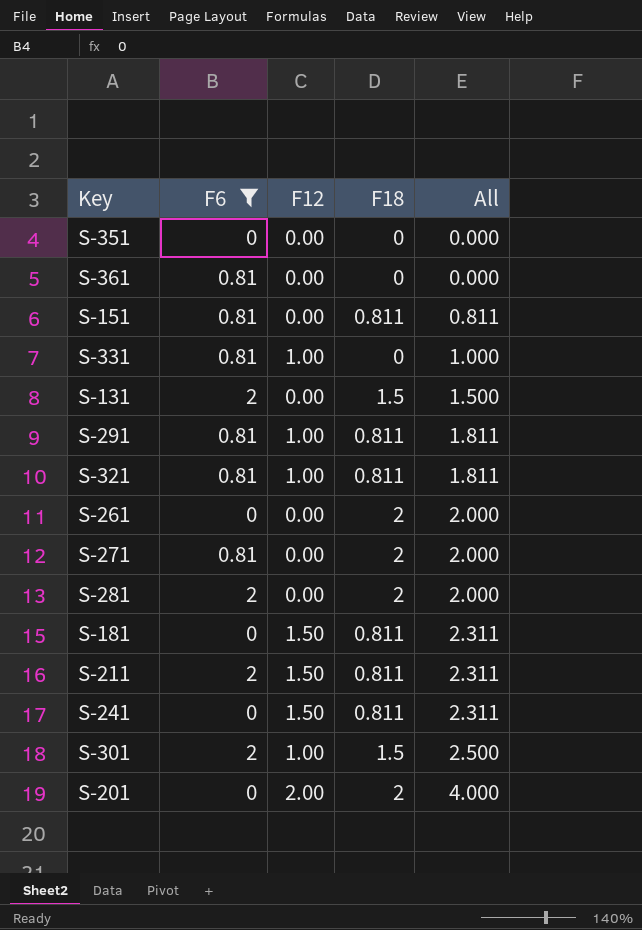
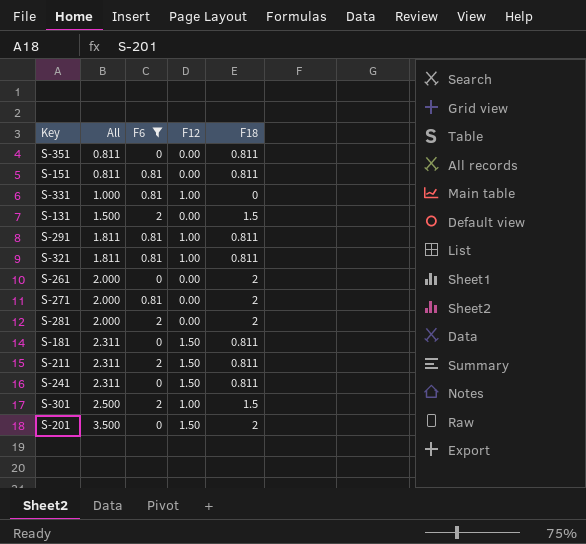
column All | position: 5 -> 2
row S-361: 0.81 | 0.00 | 0 | 0.000 -> none
S-351 | All: 0.000 -> 0.811
S-351 | F18: 0 -> 0.811
S-201 | All: 4.000 -> 3.500
S-201 | F12: 2.00 -> 1.50

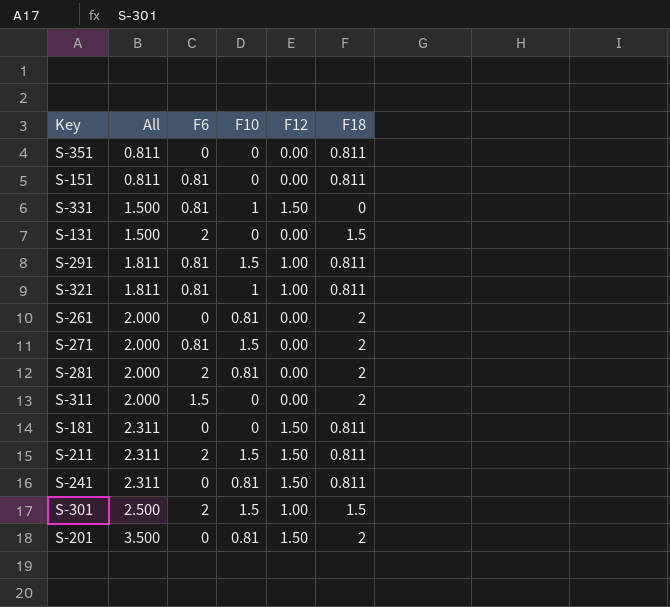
filter: F6 != 1.5 -> none
column F10 | position: none -> 4
S-331 | All: 1.000 -> 1.500
S-331 | F12: 1.00 -> 1.50

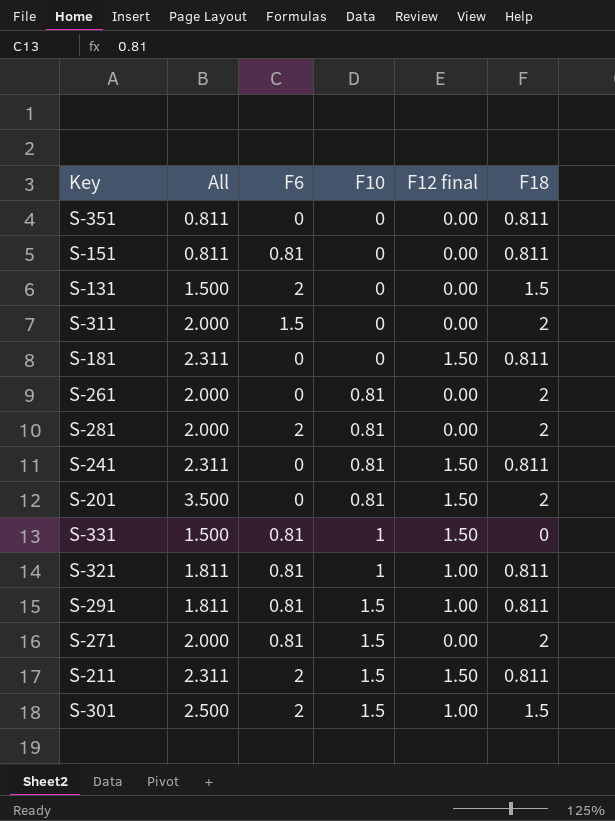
row order: All ascending -> F10 ascending
column name: F12 -> F12 final

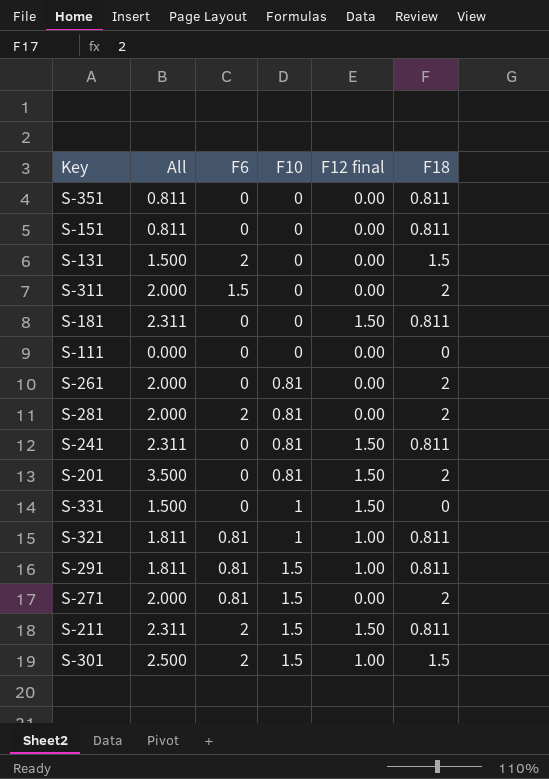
S-151 | F6: 0.81 -> 0
row S-111: none -> 0.000 | 0 | 0 | 0.00 | 0
S-331 | F6: 0.81 -> 0

